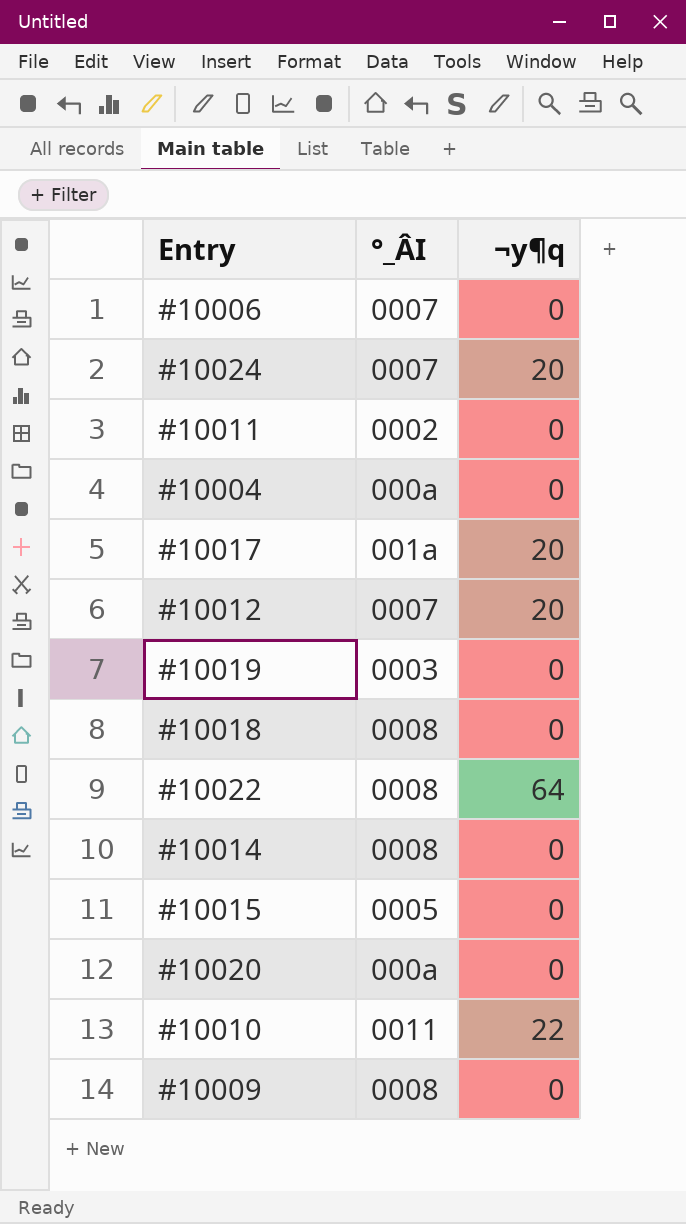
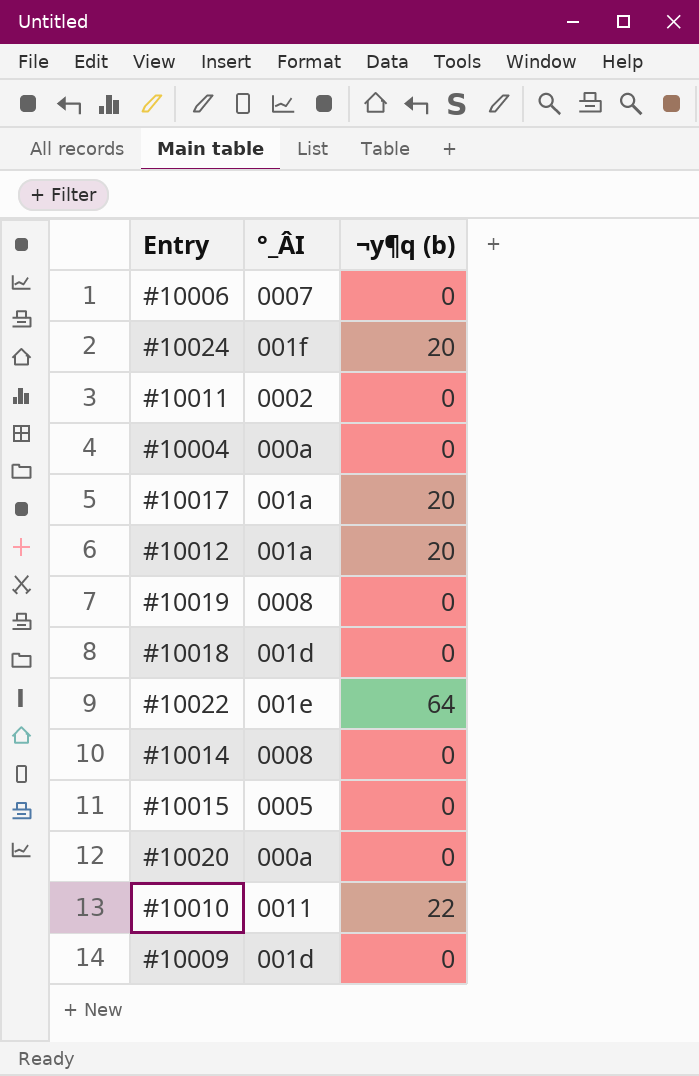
column name: ¬y¶q -> ¬y¶q (b)
#10024 | °_ÂI: 0007 -> 001f
#10012 | °_ÂI: 0007 -> 001a
#10019 | °_ÂI: 0003 -> 0008
#10018 | °_ÂI: 0008 -> 001d
#10022 | °_ÂI: 0008 -> 001e
#10009 | °_ÂI: 0008 -> 001d

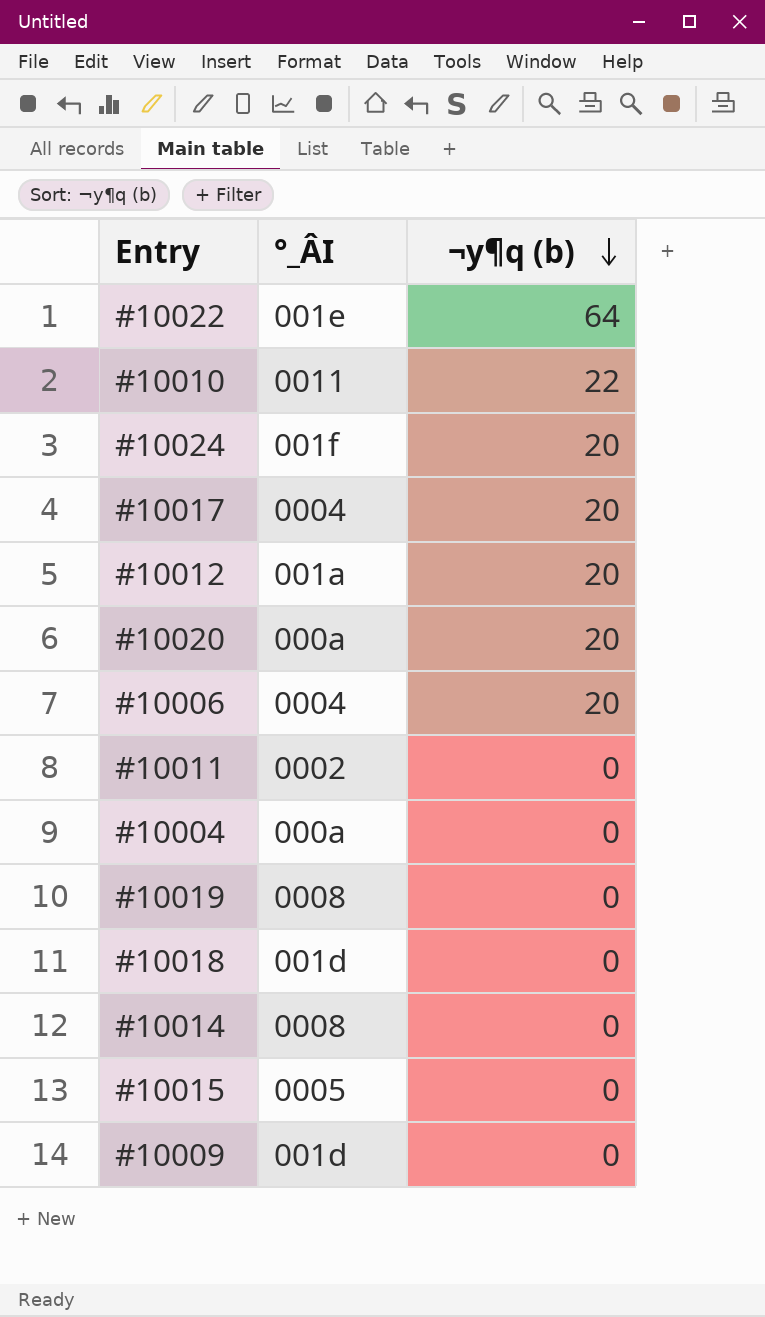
row order: none -> ¬y¶q (b) descending
#10017 | °_ÂI: 001a -> 0004
#10020 | ¬y¶q (b): 0 -> 20
#10006 | °_ÂI: 0007 -> 0004
#10006 | ¬y¶q (b): 0 -> 20

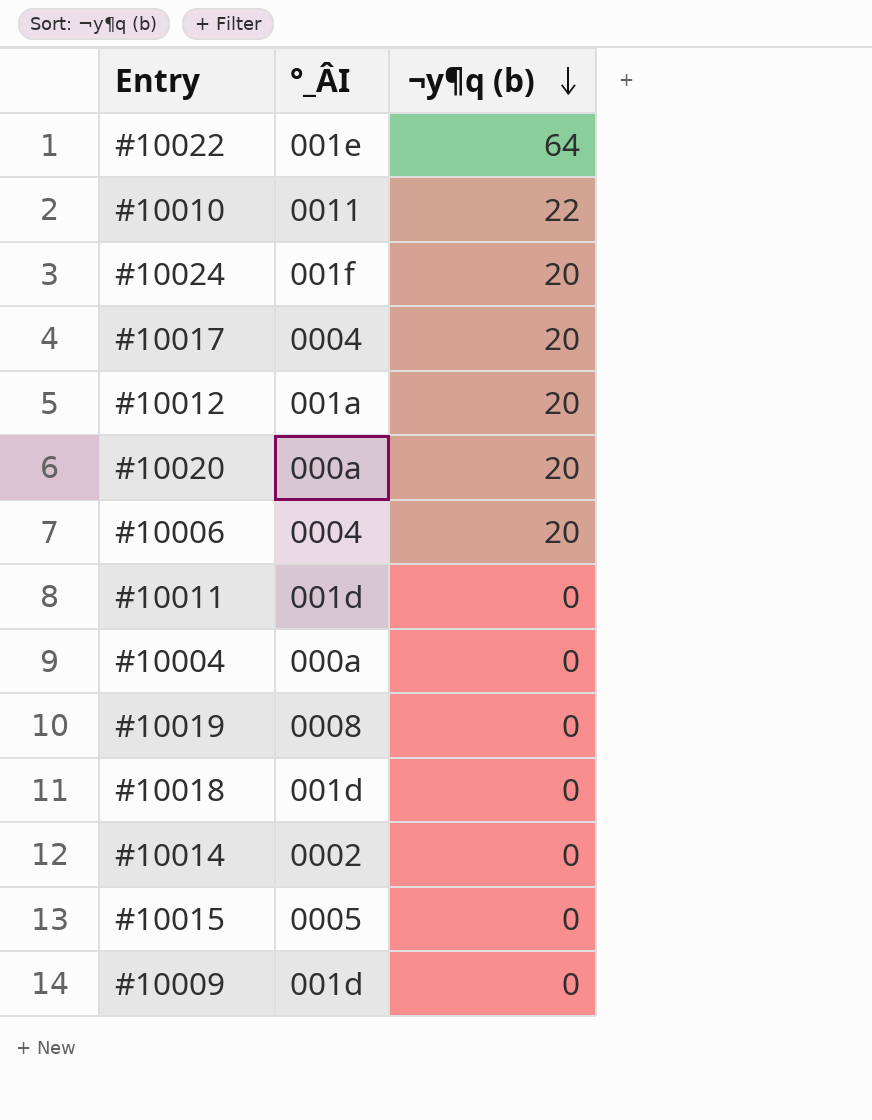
#10011 | °_ÂI: 0002 -> 001d
#10014 | °_ÂI: 0008 -> 0002

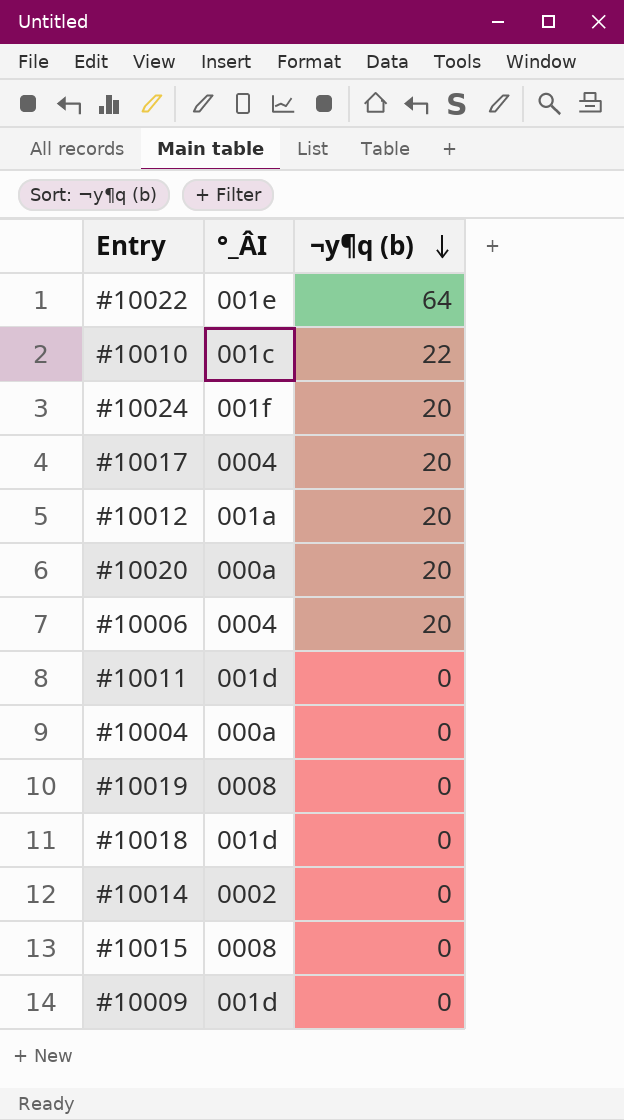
#10010 | °_ÂI: 0011 -> 001c
#10015 | °_ÂI: 0005 -> 0008

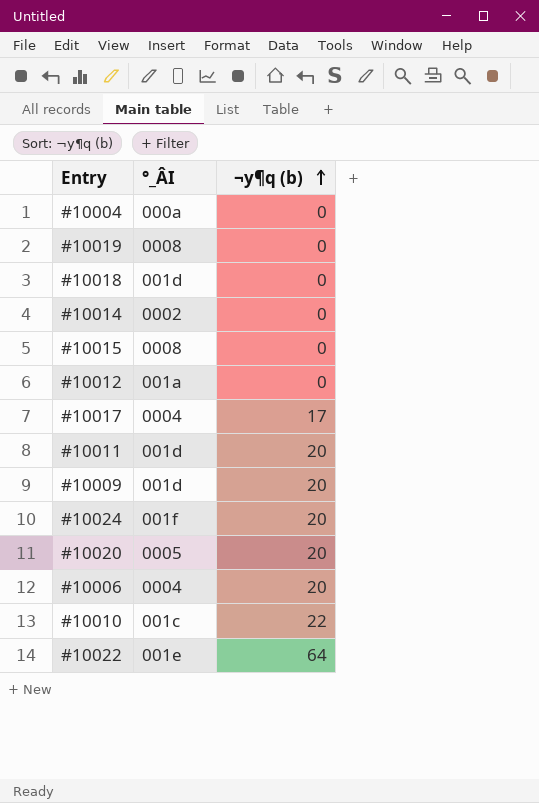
row order: ¬y¶q (b) descending -> ¬y¶q (b) ascending
#10012 | ¬y¶q (b): 20 -> 0
#10017 | ¬y¶q (b): 20 -> 17
#10011 | ¬y¶q (b): 0 -> 20
#10009 | ¬y¶q (b): 0 -> 20
#10020 | °_ÂI: 000a -> 0005

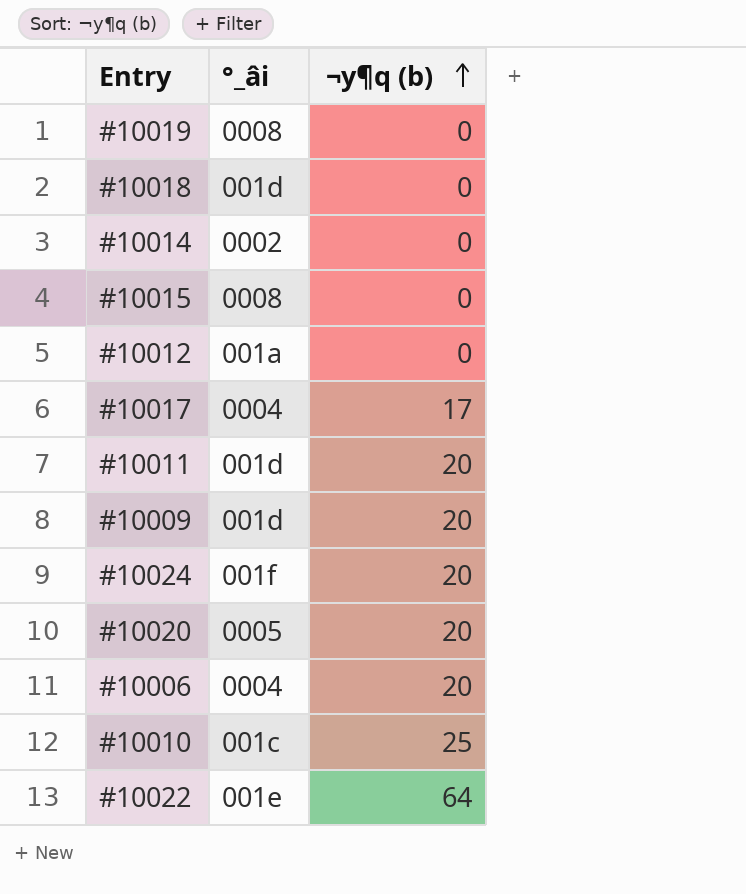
column name: °_ÂI -> °_âi
row #10004: 000a | 0 -> none
#10010 | ¬y¶q (b): 22 -> 25

